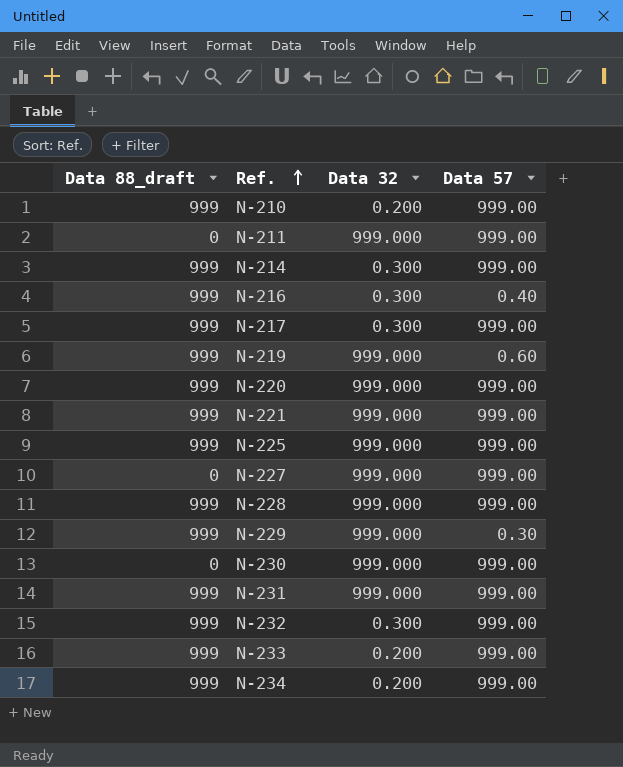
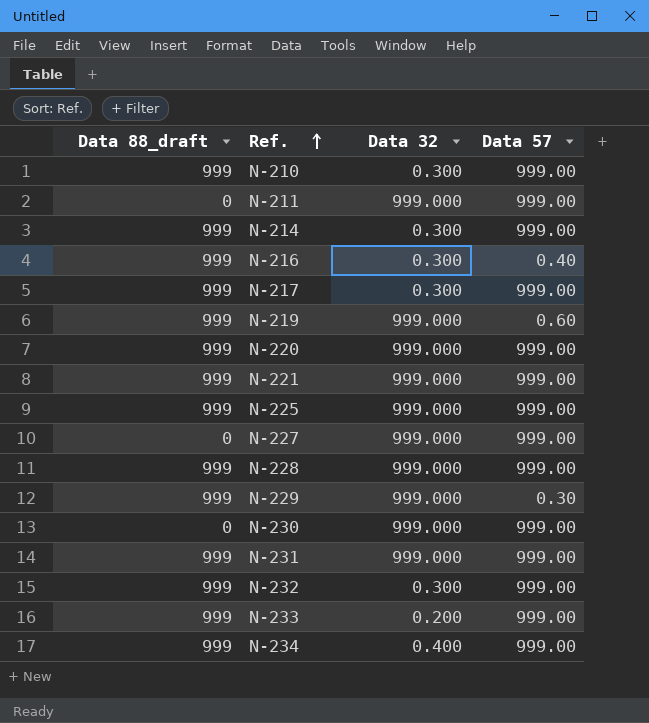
N-210 | Data 32: 0.200 -> 0.300
N-234 | Data 32: 0.200 -> 0.400

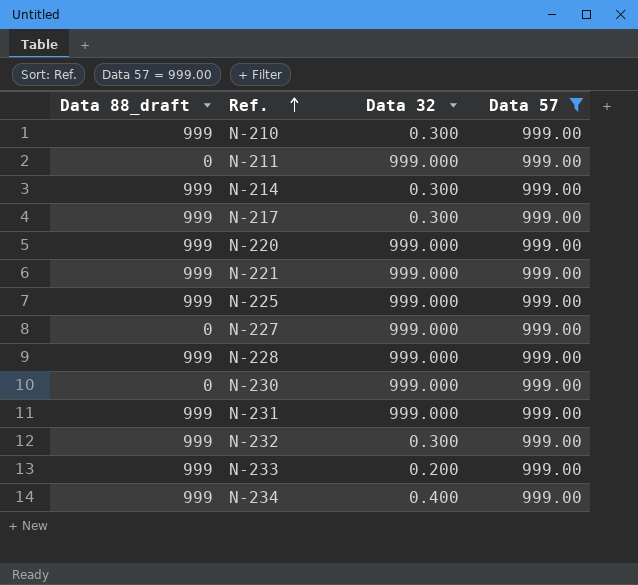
filter: none -> Data 57 = 999.00

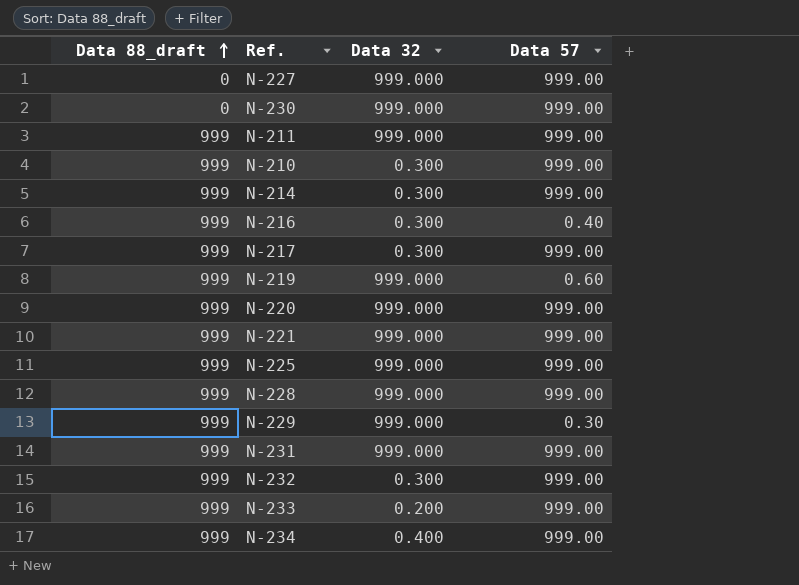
filter: Data 57 = 999.00 -> none
row order: Ref. ascending -> Data 88_draft ascending
N-211 | Data 88_draft: 0 -> 999

